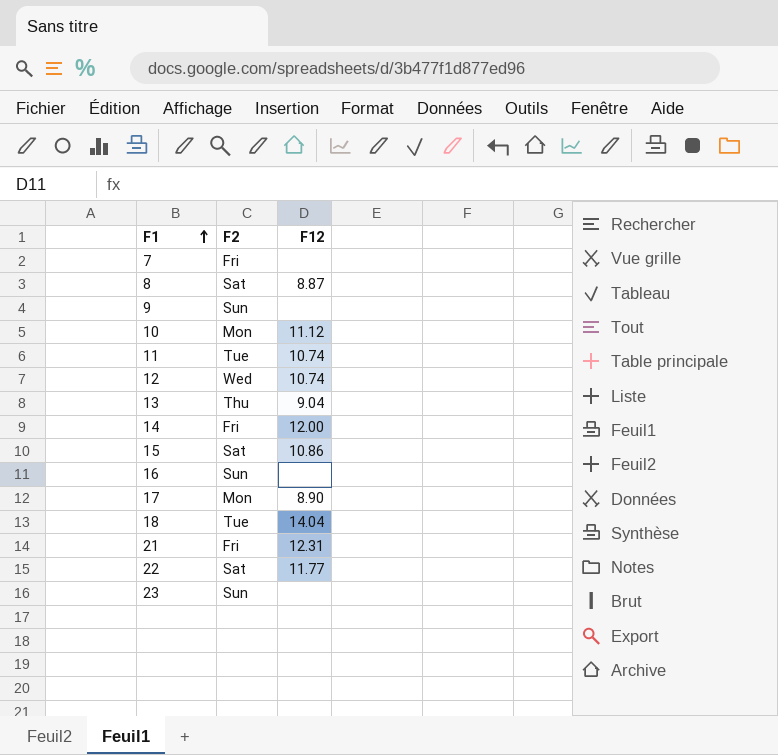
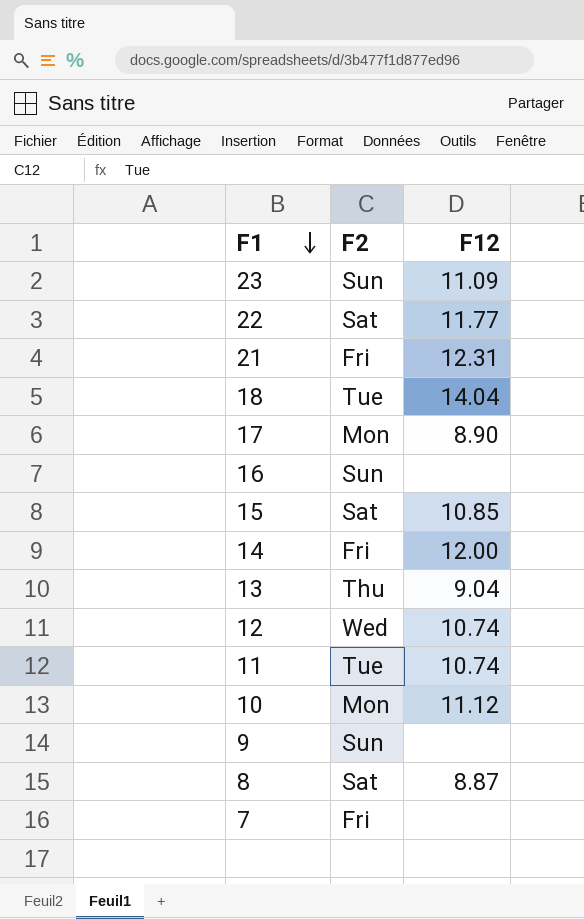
row order: F1 ascending -> F1 descending
23 | F12: none -> 11.09
15 | F12: 10.86 -> 10.85

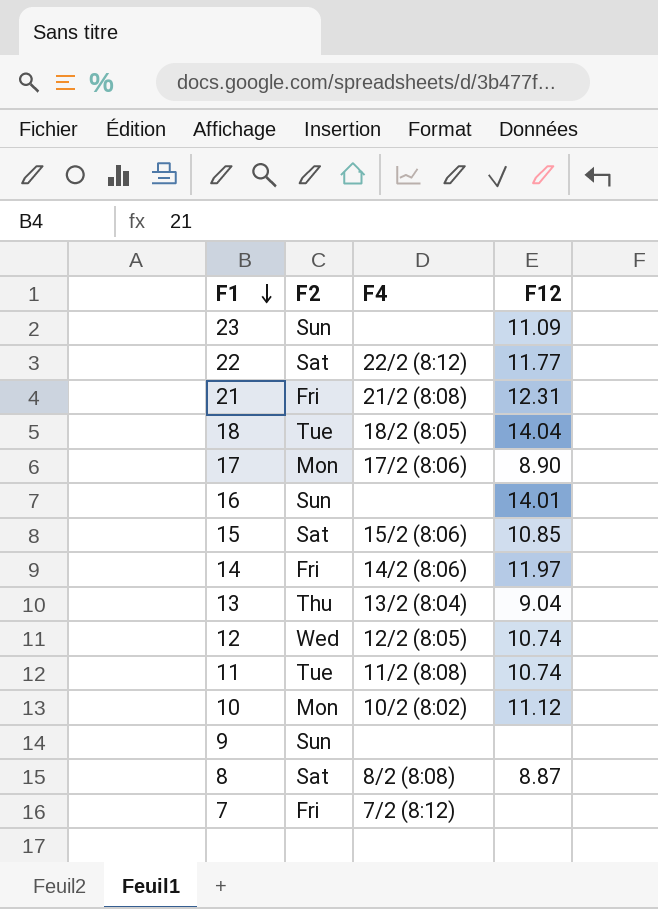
column F4 | position: none -> 3
16 | F12: none -> 14.01
14 | F12: 12.00 -> 11.97

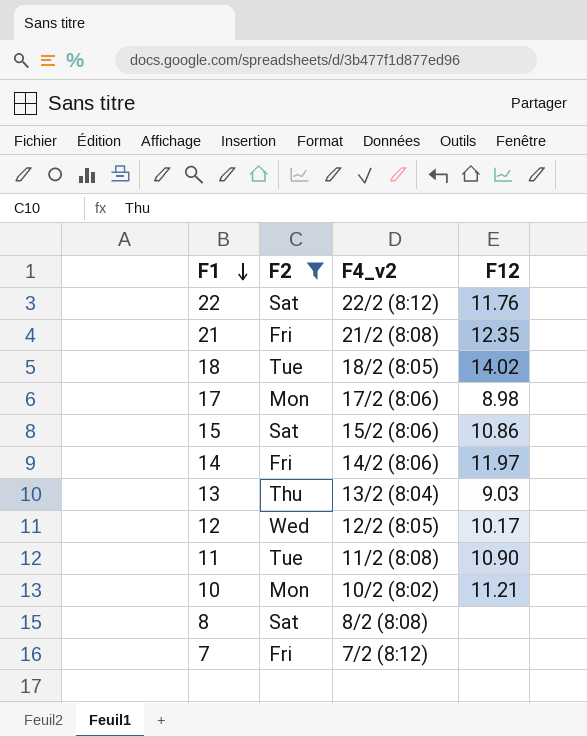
filter: none -> F2 != Sun
column name: F4 -> F4_v2
22 | F12: 11.77 -> 11.76
21 | F12: 12.31 -> 12.35
18 | F12: 14.04 -> 14.02
17 | F12: 8.90 -> 8.98
15 | F12: 10.85 -> 10.86
13 | F12: 9.04 -> 9.03
12 | F12: 10.74 -> 10.17
11 | F12: 10.74 -> 10.90
10 | F12: 11.12 -> 11.21
8 | F12: 8.87 -> none

